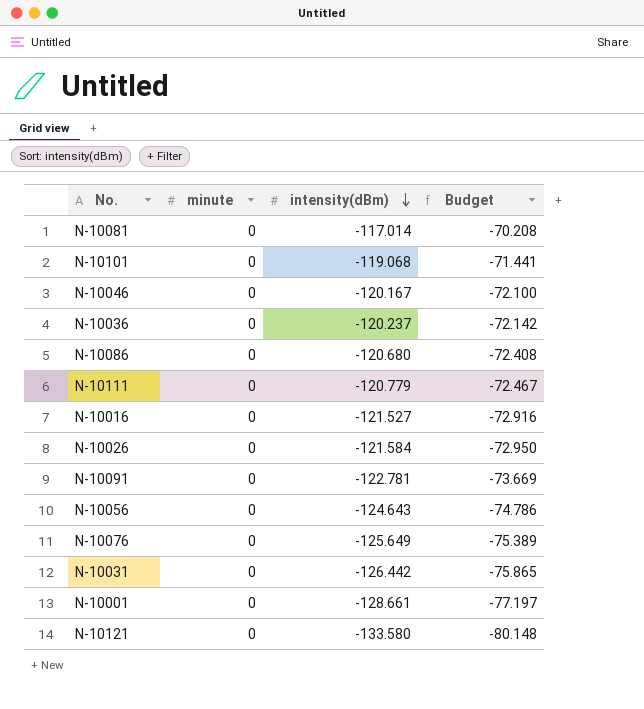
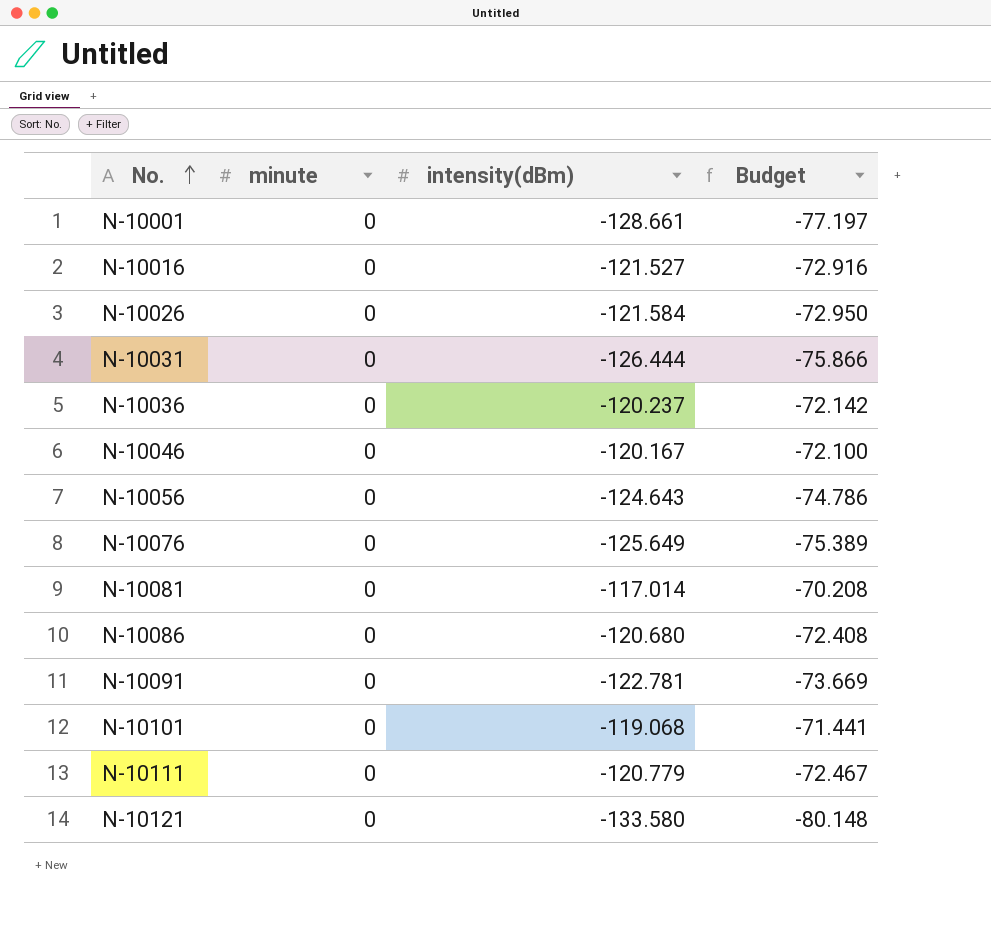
row order: intensity(dBm) descending -> No. ascending
N-10031 | intensity(dBm): -126.442 -> -126.444
N-10031 | Budget: -75.865 -> -75.866

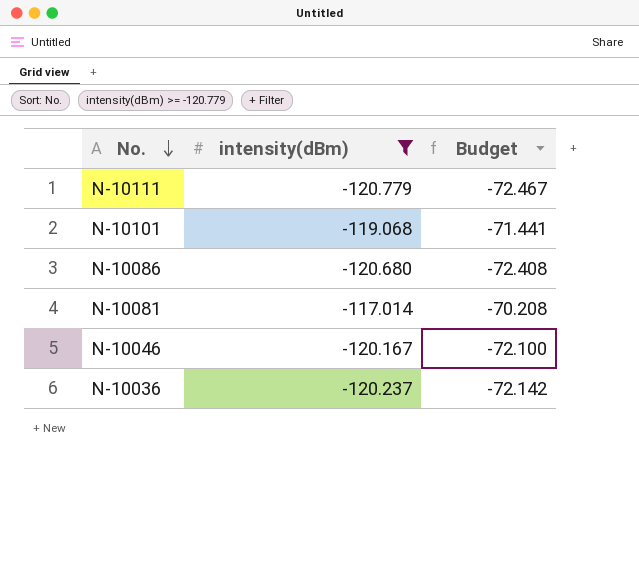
filter: none -> intensity(dBm) >= -120.779
row order: No. ascending -> No. descending
column minute | position: 2 -> none

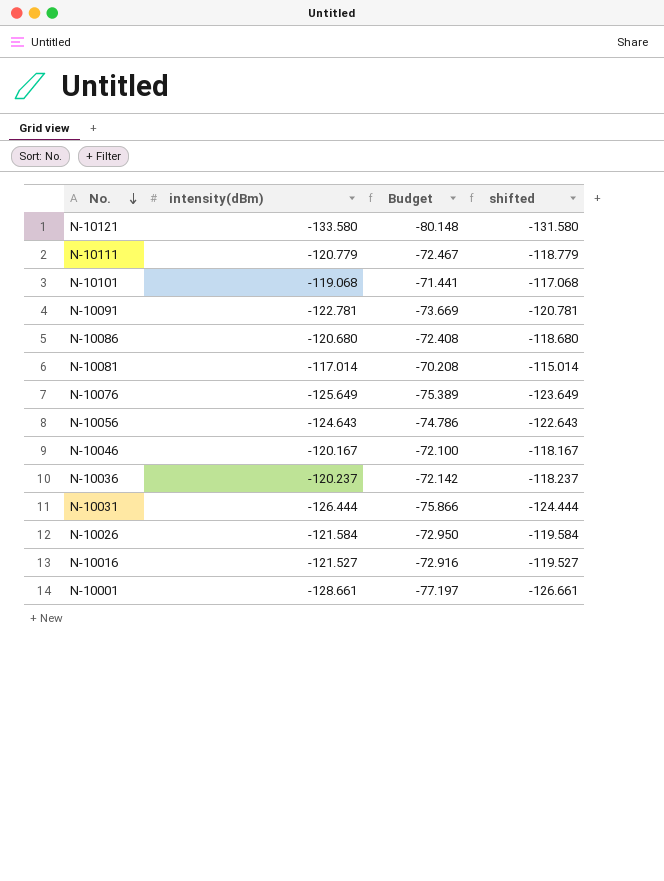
filter: intensity(dBm) >= -120.779 -> none
column shifted | formula: none -> [intensity(dBm)] + 2

